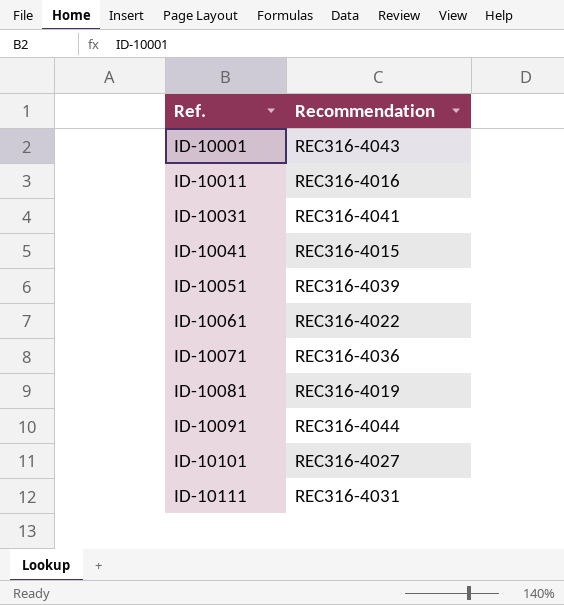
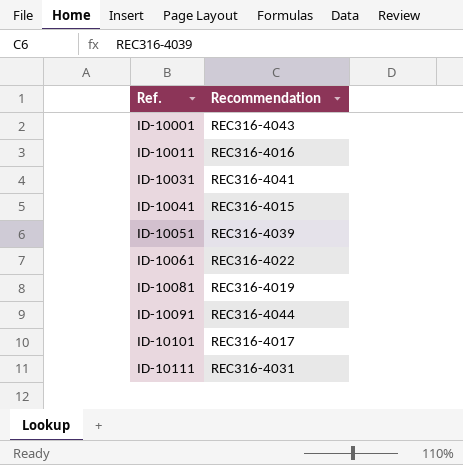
row ID-10071: REC316-4036 -> none
ID-10101 | Recommendation: REC316-4027 -> REC316-4017

